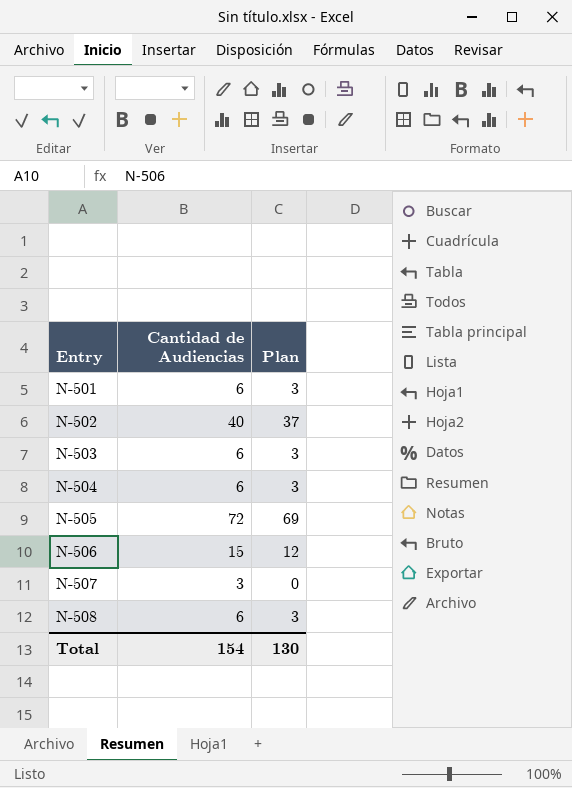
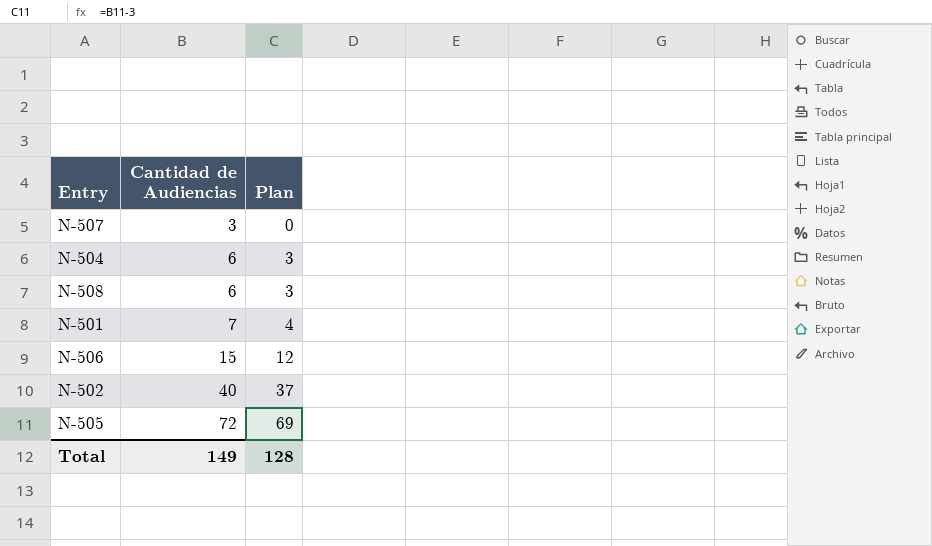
row order: Entry ascending -> Cantidad de Audiencias ascending
row N-503: 6 | 3 -> none
N-501 | Cantidad de Audiencias: 6 -> 7
N-501 | Plan: 3 -> 4
Total | Cantidad de Audiencias: 154 -> 149
Total | Plan: 130 -> 128

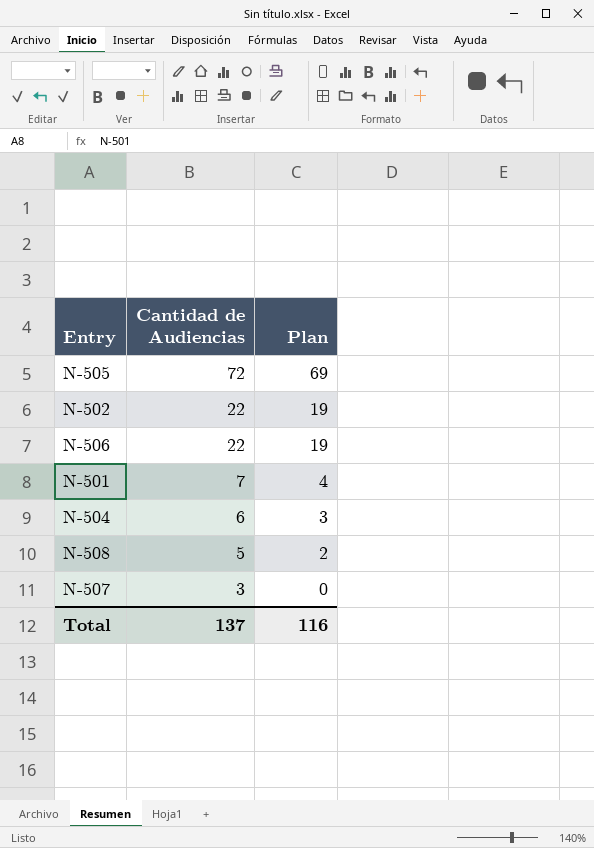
row order: Cantidad de Audiencias ascending -> Cantidad de Audiencias descending
N-502 | Cantidad de Audiencias: 40 -> 22
N-502 | Plan: 37 -> 19
N-506 | Cantidad de Audiencias: 15 -> 22
N-506 | Plan: 12 -> 19
N-508 | Cantidad de Audiencias: 6 -> 5
N-508 | Plan: 3 -> 2
Total | Cantidad de Audiencias: 149 -> 137
Total | Plan: 128 -> 116

